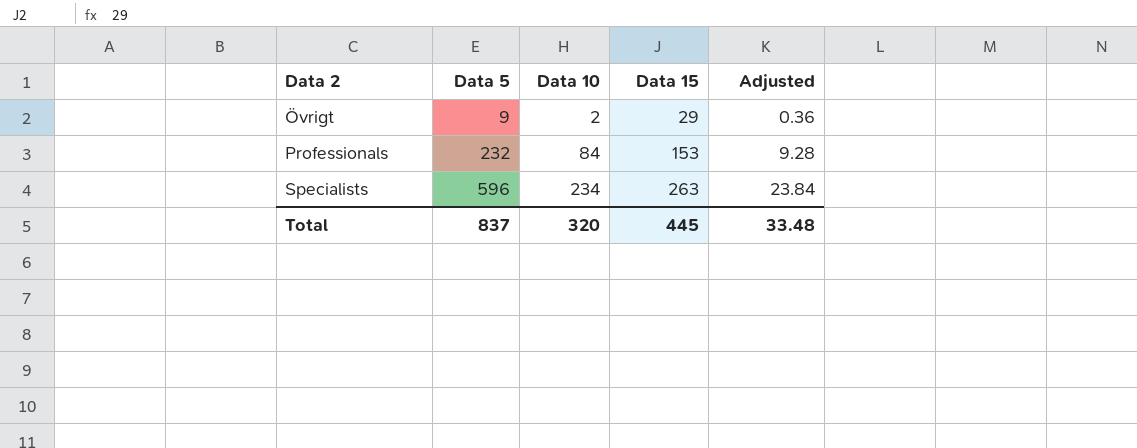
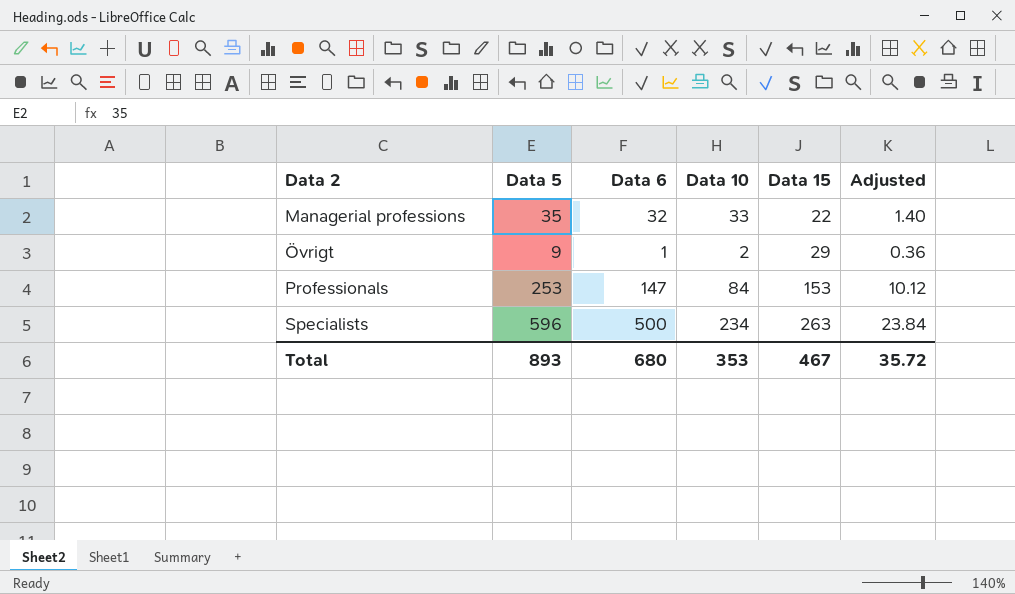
column Data 6 | position: none -> 3
row Managerial professions: none -> 35 | 32 | 33 | 22 | 1.40
Professionals | Data 5: 232 -> 253
Professionals | Adjusted: 9.28 -> 10.12
Total | Data 5: 837 -> 893
Total | Data 10: 320 -> 353
Total | Data 15: 445 -> 467
Total | Adjusted: 33.48 -> 35.72

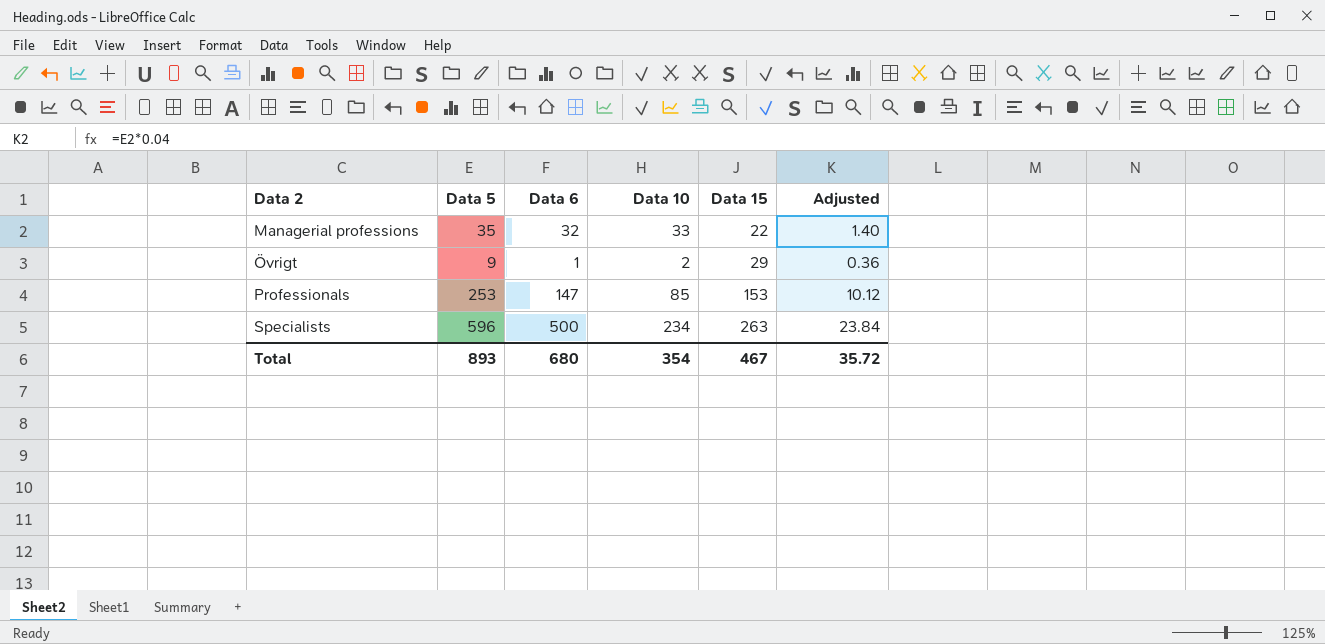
Professionals | Data 10: 84 -> 85
Total | Data 10: 353 -> 354

